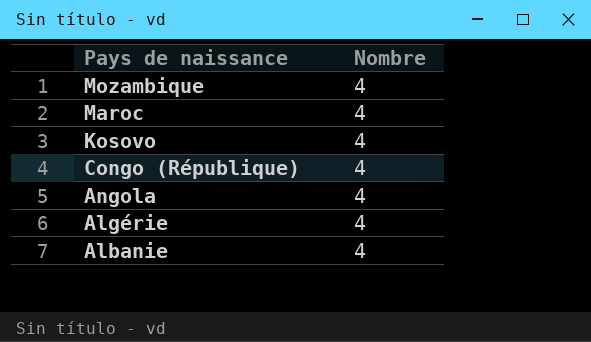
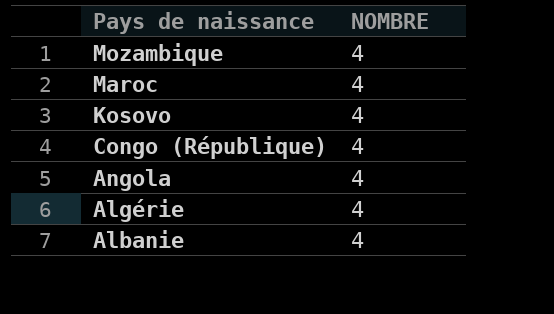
column name: Nombre -> NOMBRE

